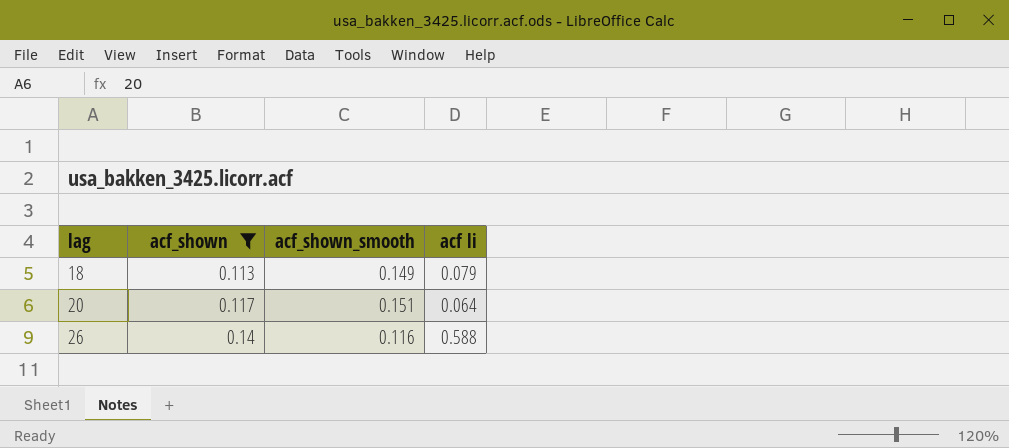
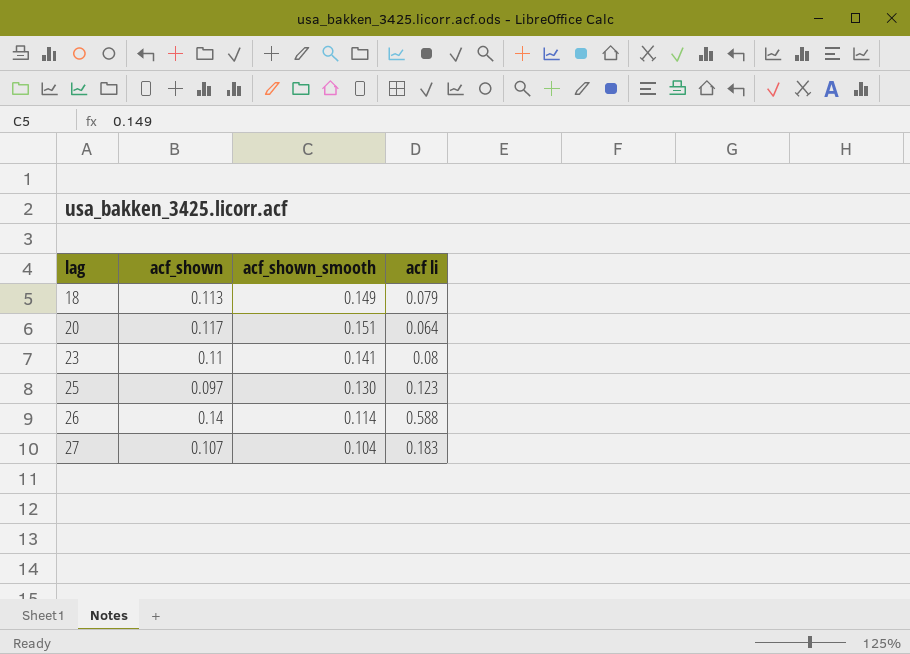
filter: acf_shown >= 0.113 -> none
26 | acf_shown_smooth: 0.116 -> 0.114

